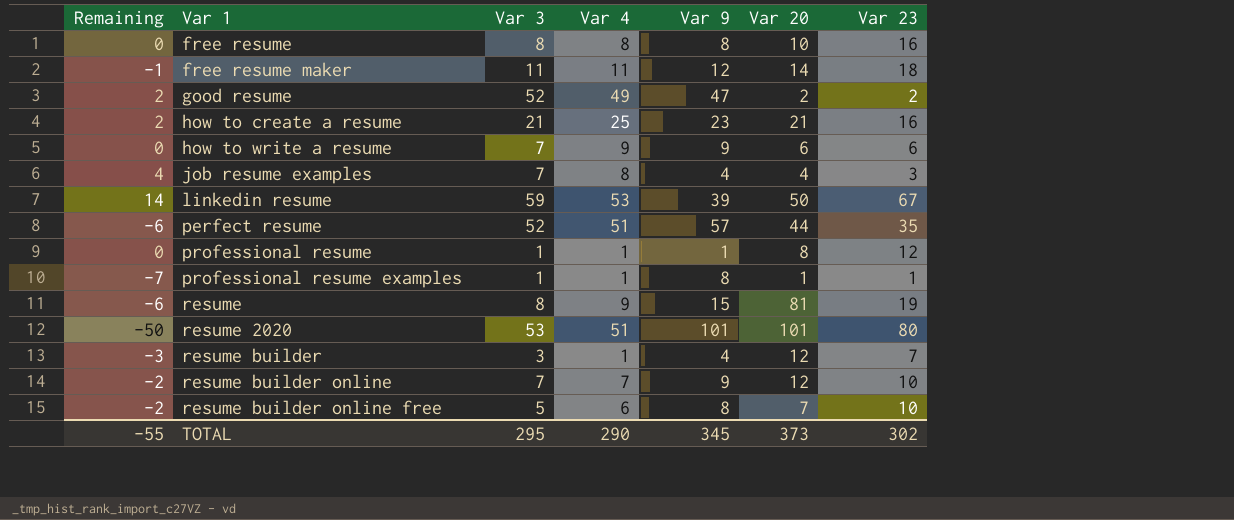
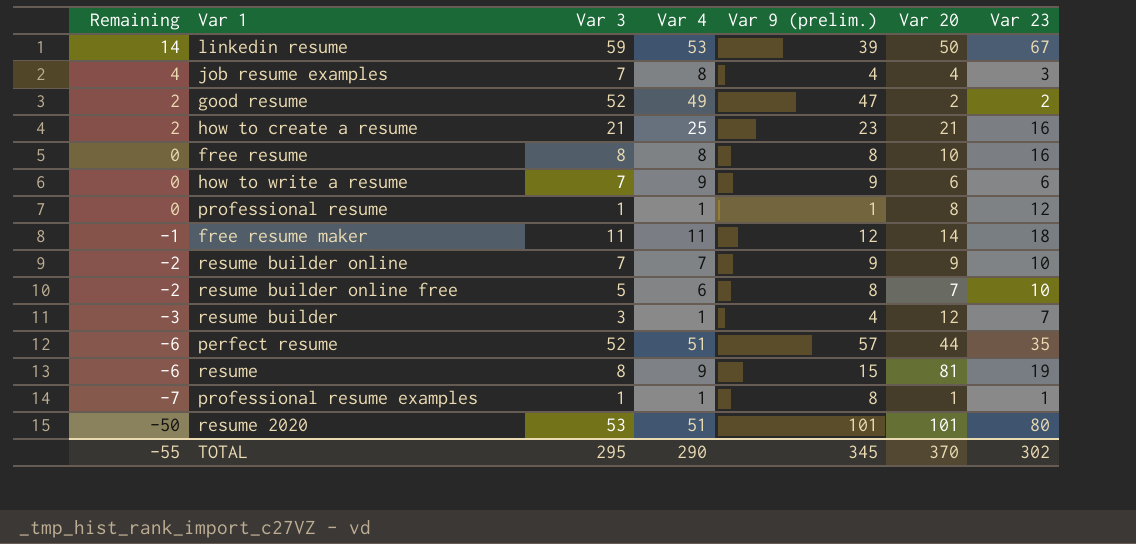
row order: Var 1 ascending -> Remaining descending
column name: Var 9 -> Var 9 (prelim.)
resume builder online | Var 20: 12 -> 9
TOTAL | Var 20: 373 -> 370

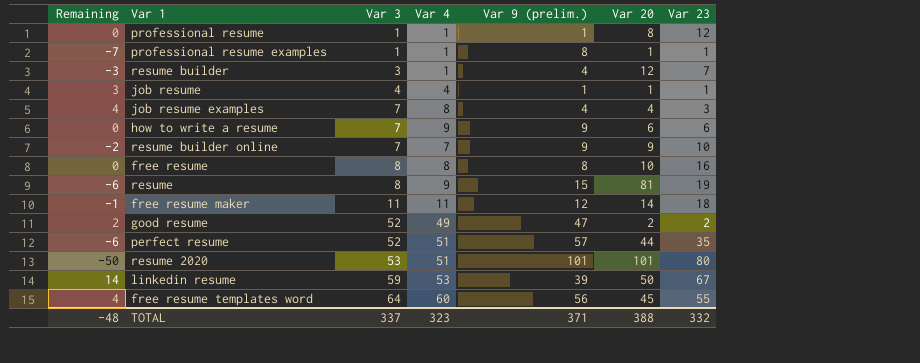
row order: Remaining descending -> Var 3 ascending
row how to create a resume: 2 | 21 | 25 | 23 | 21 | 16 -> none
row resume builder online free: -2 | 5 | 6 | 8 | 7 | 10 -> none
row job resume: none -> 3 | 4 | 4 | 1 | 1 | 1
row free resume templates word: none -> 4 | 64 | 60 | 56 | 45 | 55
TOTAL | Remaining: -55 -> -48
TOTAL | Var 3: 295 -> 337
TOTAL | Var 4: 290 -> 323
TOTAL | Var 9 (prelim.): 345 -> 371
TOTAL | Var 20: 370 -> 388
TOTAL | Var 23: 302 -> 332

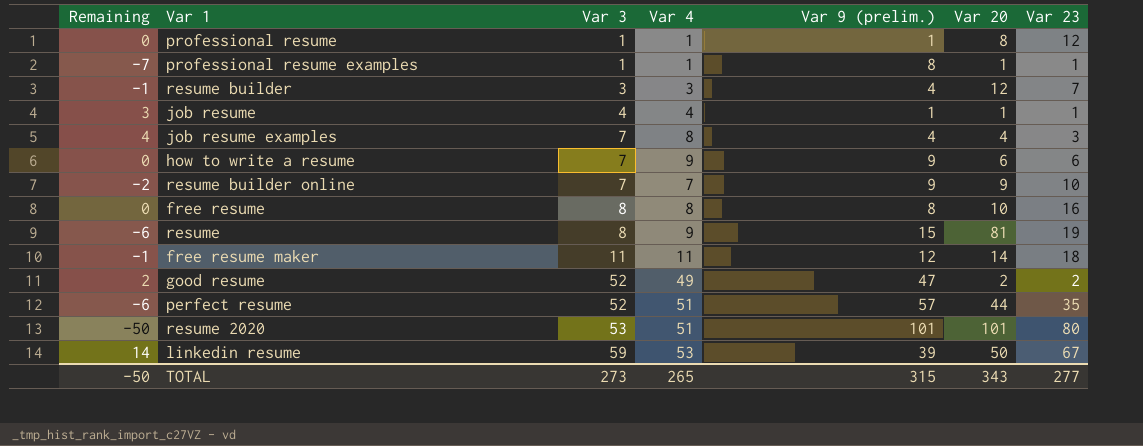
row free resume templates word: 4 | 64 | 60 | 56 | 45 | 55 -> none
resume builder | Remaining: -3 -> -1
resume builder | Var 4: 1 -> 3
TOTAL | Remaining: -48 -> -50
TOTAL | Var 3: 337 -> 273
TOTAL | Var 4: 323 -> 265
TOTAL | Var 9 (prelim.): 371 -> 315
TOTAL | Var 20: 388 -> 343
TOTAL | Var 23: 332 -> 277

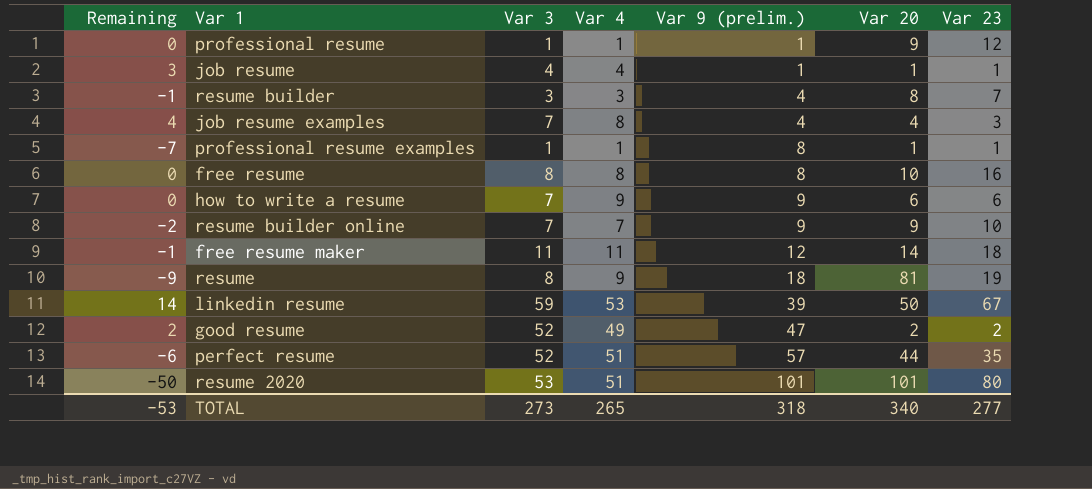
row order: Var 3 ascending -> Var 9 (prelim.) ascending
professional resume | Var 20: 8 -> 9
resume builder | Var 20: 12 -> 8
resume | Remaining: -6 -> -9
resume | Var 9 (prelim.): 15 -> 18
TOTAL | Remaining: -50 -> -53
TOTAL | Var 9 (prelim.): 315 -> 318
TOTAL | Var 20: 343 -> 340

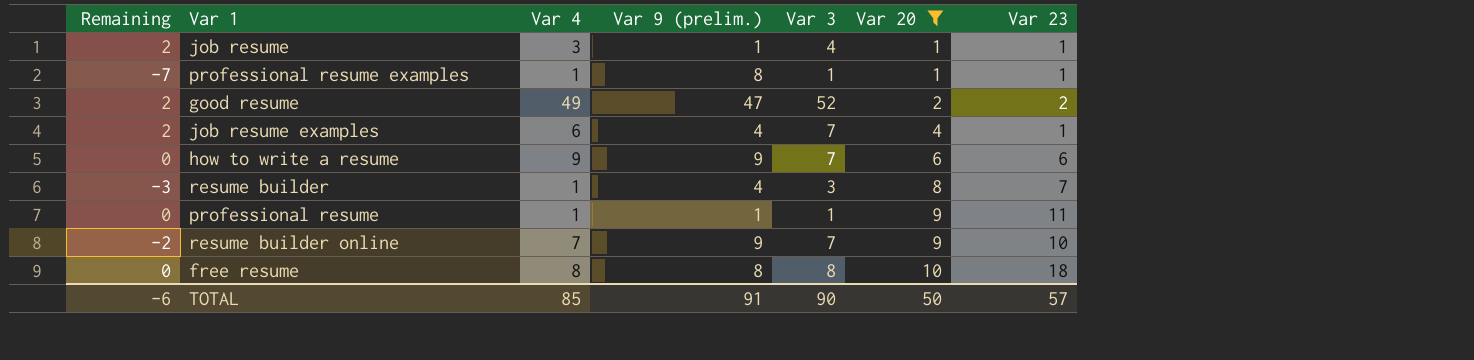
filter: none -> Var 20 <= 10
row order: Var 9 (prelim.) ascending -> Var 20 ascending
column Var 3 | position: 3 -> 5
job resume | Remaining: 3 -> 2
job resume | Var 4: 4 -> 3
job resume examples | Remaining: 4 -> 2
job resume examples | Var 4: 8 -> 6
job resume examples | Var 23: 3 -> 1
resume builder | Remaining: -1 -> -3
resume builder | Var 4: 3 -> 1
professional resume | Var 23: 12 -> 11
free resume | Var 23: 16 -> 18
TOTAL | Remaining: -53 -> -6
TOTAL | Var 4: 265 -> 85
TOTAL | Var 9 (prelim.): 318 -> 91
TOTAL | Var 3: 273 -> 90
TOTAL | Var 20: 340 -> 50
TOTAL | Var 23: 277 -> 57

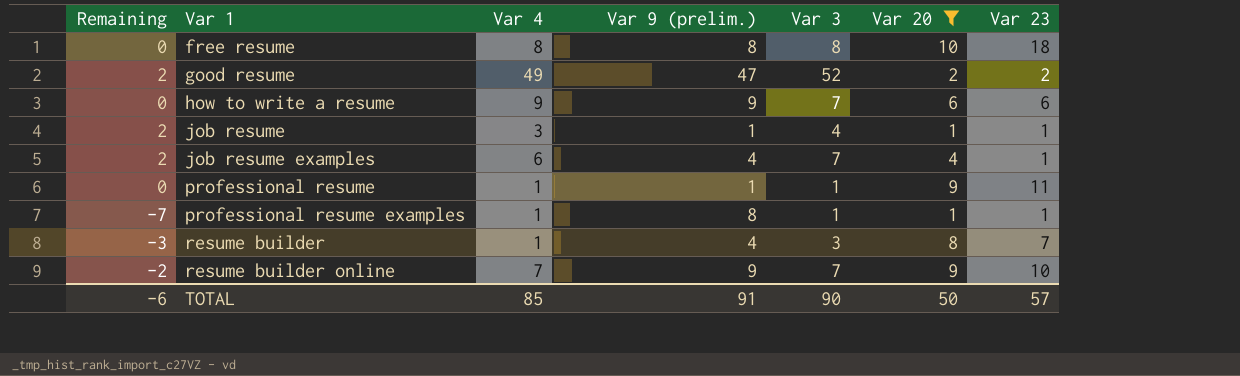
row order: Var 20 ascending -> Var 1 ascending

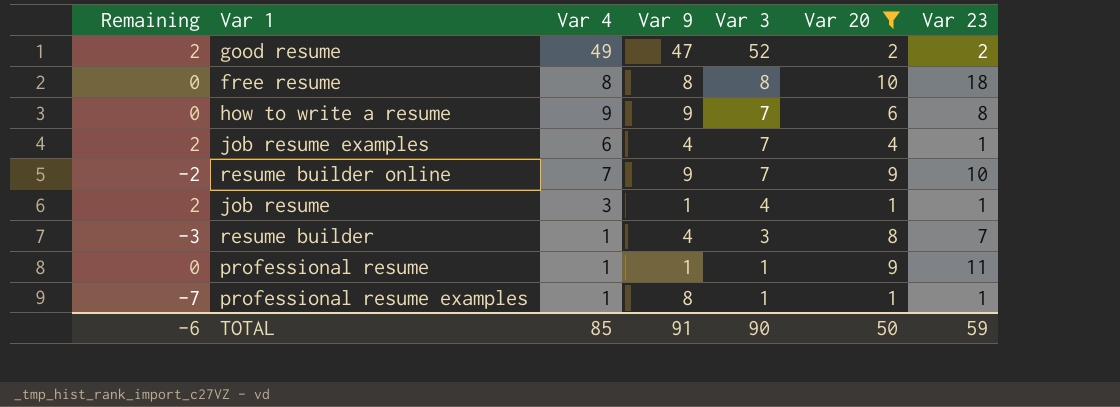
row order: Var 1 ascending -> Var 3 descending
column name: Var 9 (prelim.) -> Var 9
how to write a resume | Var 23: 6 -> 8
TOTAL | Var 23: 57 -> 59

